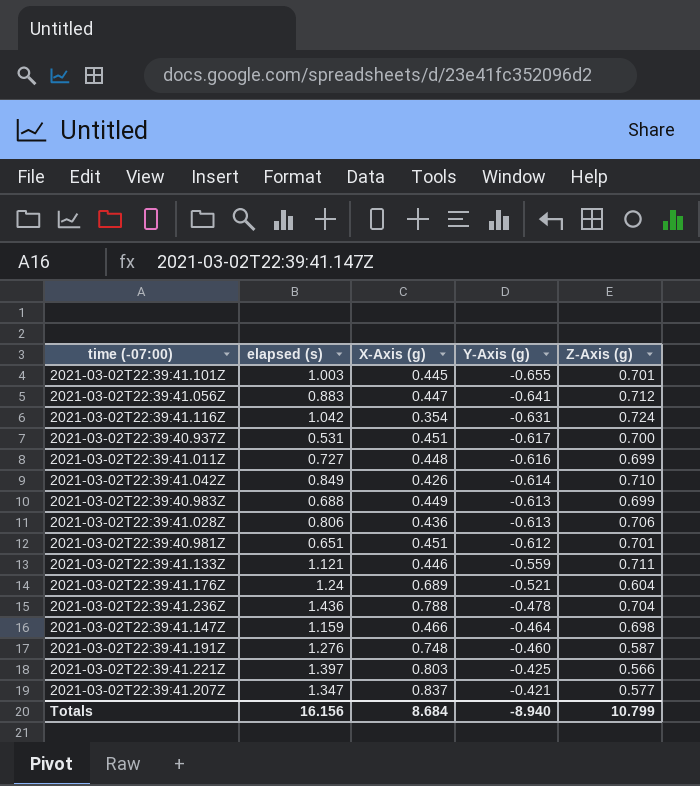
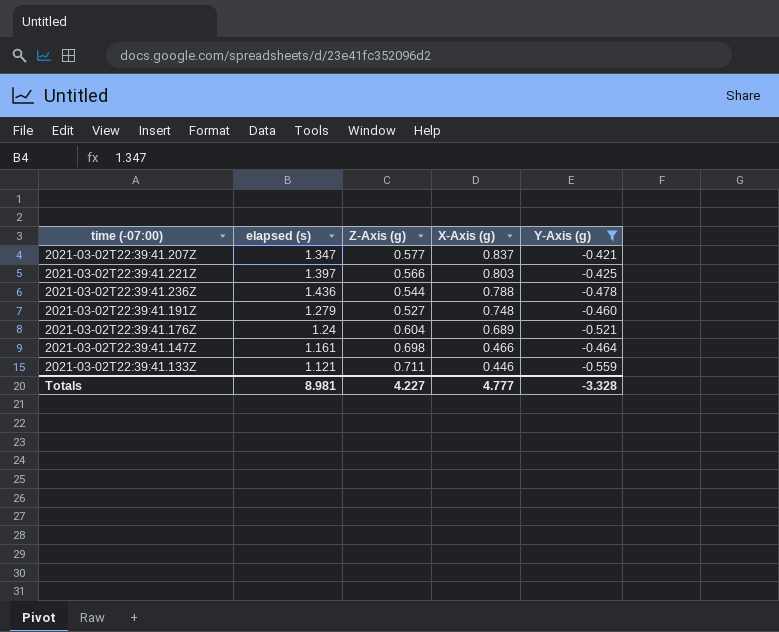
filter: none -> Y-Axis (g) >= -0.559
row order: Y-Axis (g) ascending -> X-Axis (g) descending
column Z-Axis (g) | position: 5 -> 3
2021-03-02T22:39:41.236Z | Z-Axis (g): 0.704 -> 0.544
2021-03-02T22:39:41.191Z | elapsed (s): 1.276 -> 1.279
2021-03-02T22:39:41.191Z | Z-Axis (g): 0.587 -> 0.527
2021-03-02T22:39:41.147Z | elapsed (s): 1.159 -> 1.161
Totals | elapsed (s): 16.156 -> 8.981
Totals | Z-Axis (g): 10.799 -> 4.227
Totals | X-Axis (g): 8.684 -> 4.777
Totals | Y-Axis (g): -8.940 -> -3.328

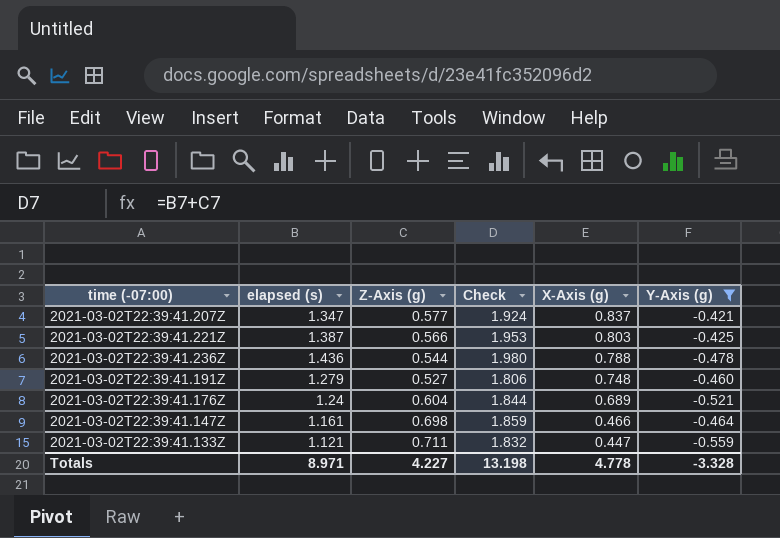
column Check | formula: none -> [elapsed (s)] + [Z-Axis (g)]
2021-03-02T22:39:41.221Z | elapsed (s): 1.397 -> 1.387
2021-03-02T22:39:41.133Z | X-Axis (g): 0.446 -> 0.447
Totals | elapsed (s): 8.981 -> 8.971
Totals | X-Axis (g): 4.777 -> 4.778

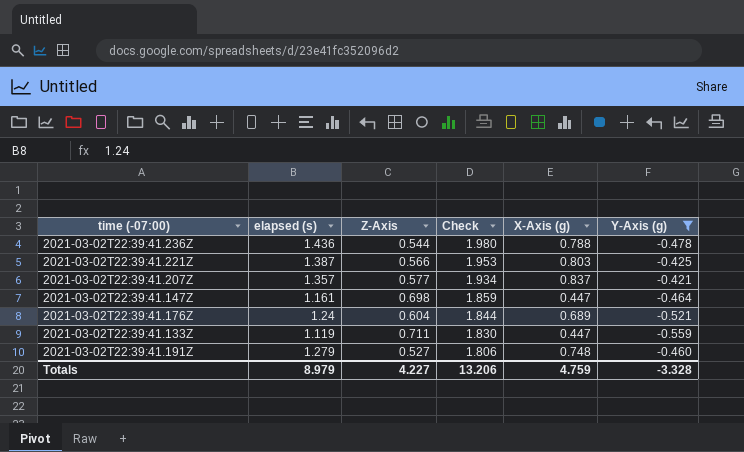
row order: X-Axis (g) descending -> Check descending
column name: Z-Axis (g) -> Z-Axis
2021-03-02T22:39:41.207Z | elapsed (s): 1.347 -> 1.357
2021-03-02T22:39:41.207Z | Check: 1.924 -> 1.934
2021-03-02T22:39:41.147Z | X-Axis (g): 0.466 -> 0.447
2021-03-02T22:39:41.133Z | elapsed (s): 1.121 -> 1.119
2021-03-02T22:39:41.133Z | Check: 1.832 -> 1.830
Totals | elapsed (s): 8.971 -> 8.979
Totals | Check: 13.198 -> 13.206
Totals | X-Axis (g): 4.778 -> 4.759

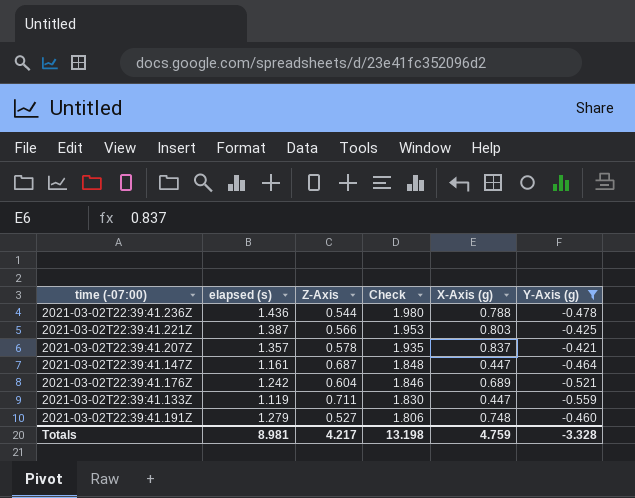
2021-03-02T22:39:41.207Z | Z-Axis: 0.577 -> 0.578
2021-03-02T22:39:41.207Z | Check: 1.934 -> 1.935
2021-03-02T22:39:41.147Z | Z-Axis: 0.698 -> 0.687
2021-03-02T22:39:41.147Z | Check: 1.859 -> 1.848
2021-03-02T22:39:41.176Z | elapsed (s): 1.24 -> 1.242
2021-03-02T22:39:41.176Z | Check: 1.844 -> 1.846
Totals | elapsed (s): 8.979 -> 8.981
Totals | Z-Axis: 4.227 -> 4.217
Totals | Check: 13.206 -> 13.198

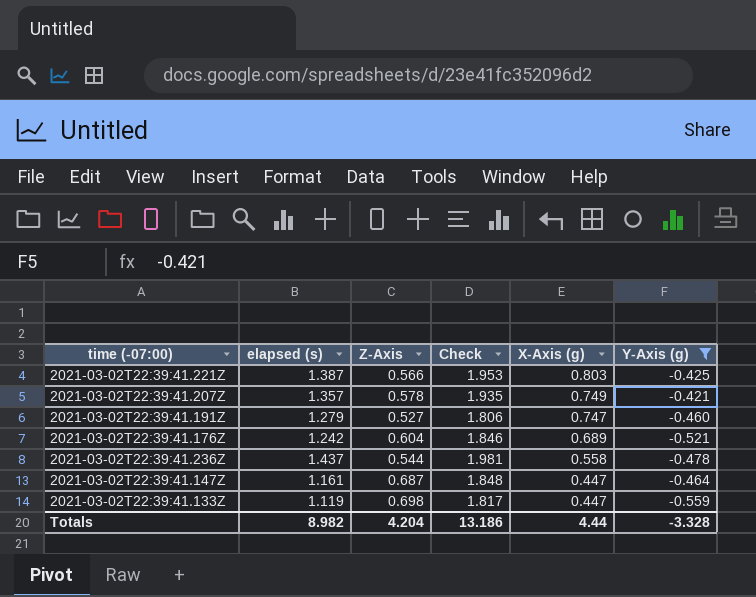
row order: Check descending -> X-Axis (g) descending
2021-03-02T22:39:41.207Z | X-Axis (g): 0.837 -> 0.749
2021-03-02T22:39:41.191Z | X-Axis (g): 0.748 -> 0.747
2021-03-02T22:39:41.236Z | elapsed (s): 1.436 -> 1.437
2021-03-02T22:39:41.236Z | Check: 1.980 -> 1.981
2021-03-02T22:39:41.236Z | X-Axis (g): 0.788 -> 0.558
2021-03-02T22:39:41.133Z | Z-Axis: 0.711 -> 0.698
2021-03-02T22:39:41.133Z | Check: 1.830 -> 1.817
Totals | elapsed (s): 8.981 -> 8.982
Totals | Z-Axis: 4.217 -> 4.204
Totals | Check: 13.198 -> 13.186
Totals | X-Axis (g): 4.759 -> 4.44

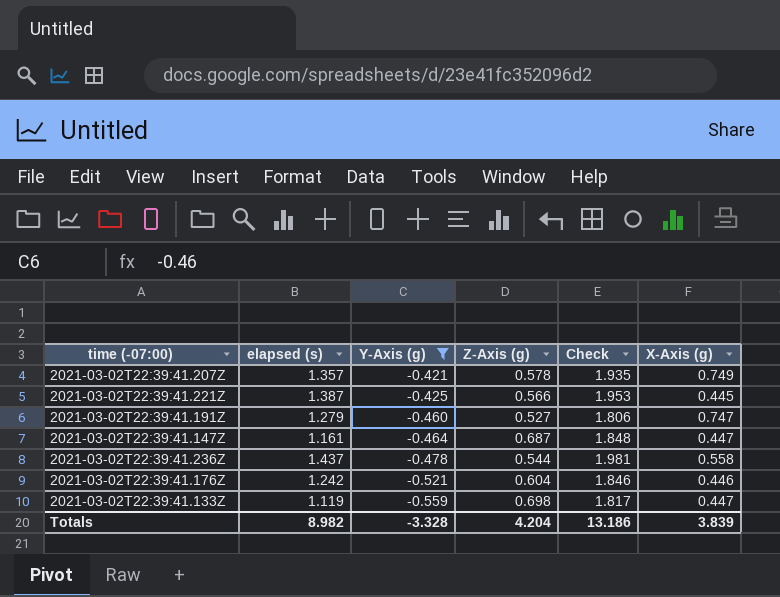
row order: X-Axis (g) descending -> Y-Axis (g) descending
column Y-Axis (g) | position: 6 -> 3
column name: Z-Axis -> Z-Axis (g)
2021-03-02T22:39:41.221Z | X-Axis (g): 0.803 -> 0.445
2021-03-02T22:39:41.176Z | X-Axis (g): 0.689 -> 0.446
Totals | X-Axis (g): 4.44 -> 3.839

